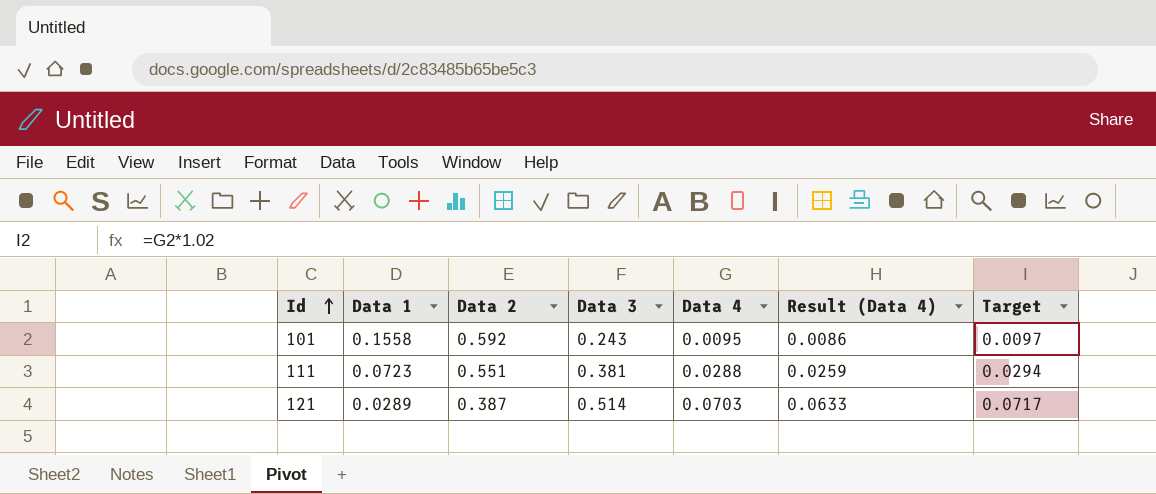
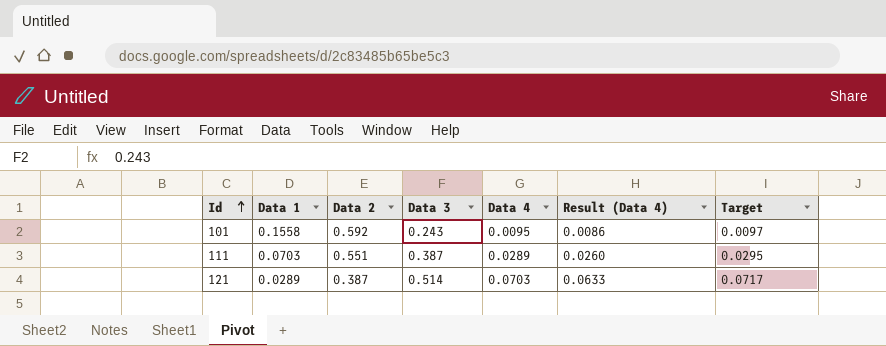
111 | Data 1: 0.0723 -> 0.0703
111 | Data 3: 0.381 -> 0.387
111 | Data 4: 0.0288 -> 0.0289
111 | Result (Data 4): 0.0259 -> 0.0260
111 | Target: 0.0294 -> 0.0295

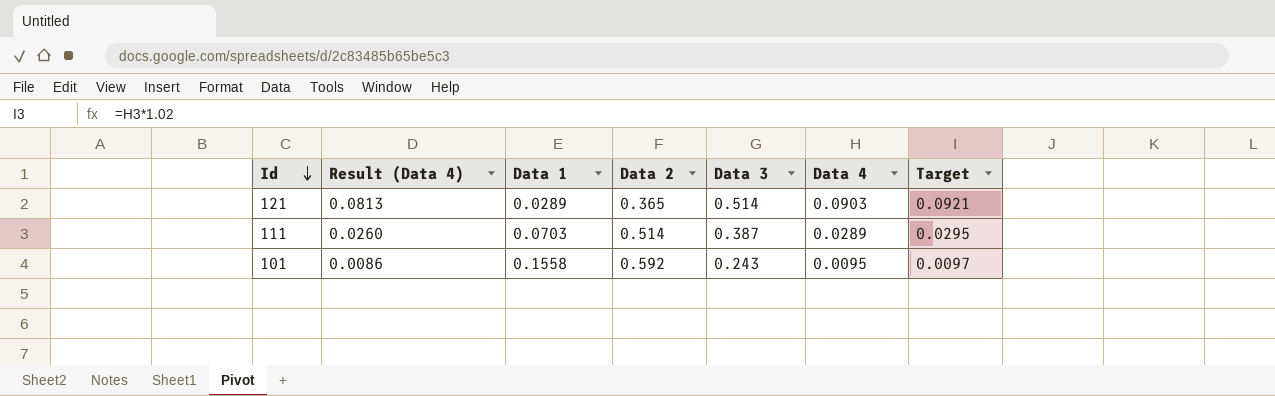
row order: Id ascending -> Id descending
column Result (Data 4) | position: 6 -> 2
121 | Result (Data 4): 0.0633 -> 0.0813
121 | Data 2: 0.387 -> 0.365
121 | Data 4: 0.0703 -> 0.0903
121 | Target: 0.0717 -> 0.0921
111 | Data 2: 0.551 -> 0.514

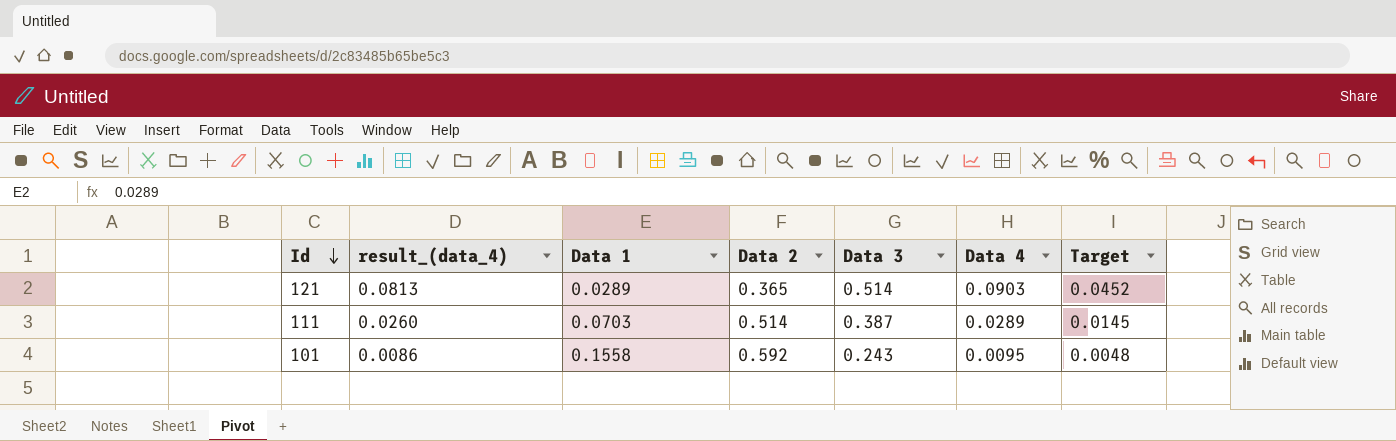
column name: Result (Data 4) -> result_(data_4)
column Target | formula: [Data 4] * 1.02 -> [Data 4] * 0.5

